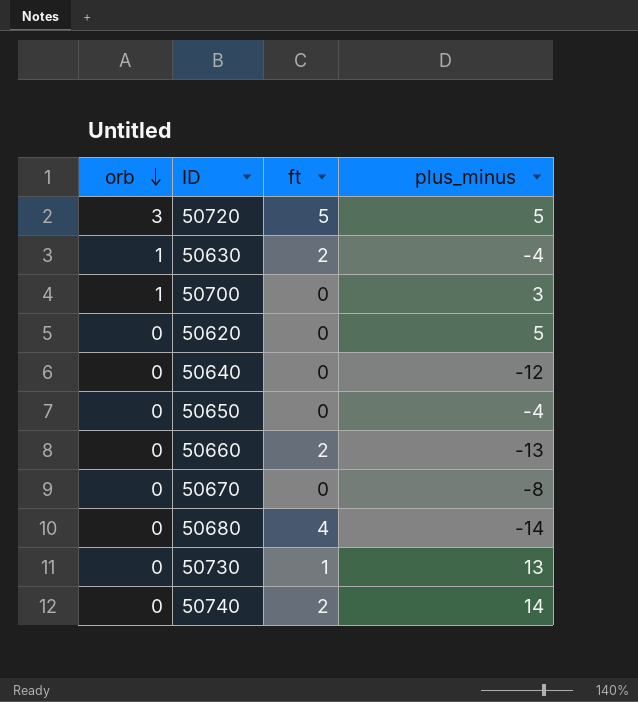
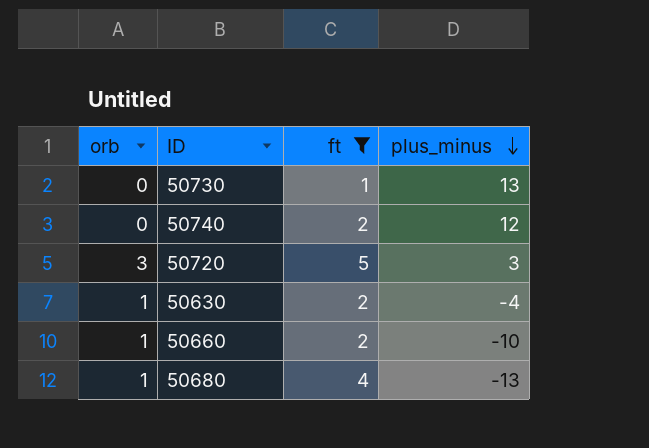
filter: none -> ft != 0
row order: orb descending -> plus_minus descending
50740 | plus_minus: 14 -> 12
50720 | plus_minus: 5 -> 3
50660 | orb: 0 -> 1
50660 | plus_minus: -13 -> -10
50680 | orb: 0 -> 1
50680 | plus_minus: -14 -> -13

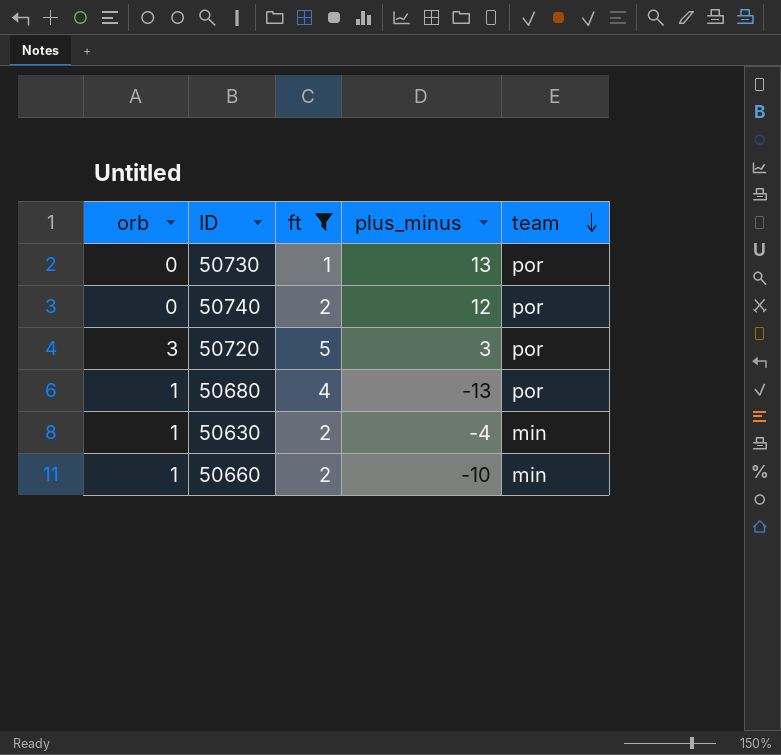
row order: plus_minus descending -> team descending
column team | position: none -> 5

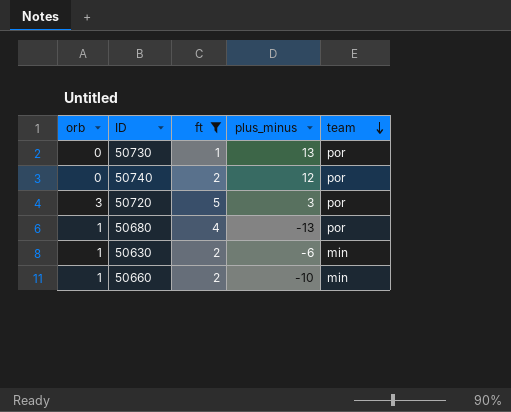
50630 | plus_minus: -4 -> -6

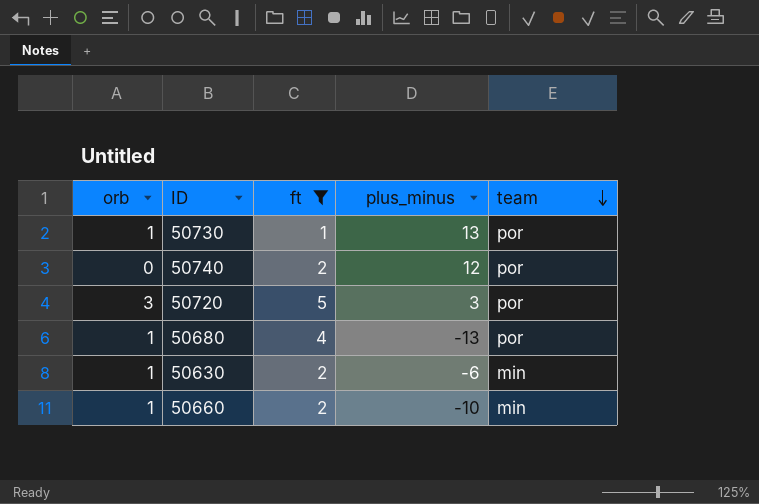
50730 | orb: 0 -> 1

